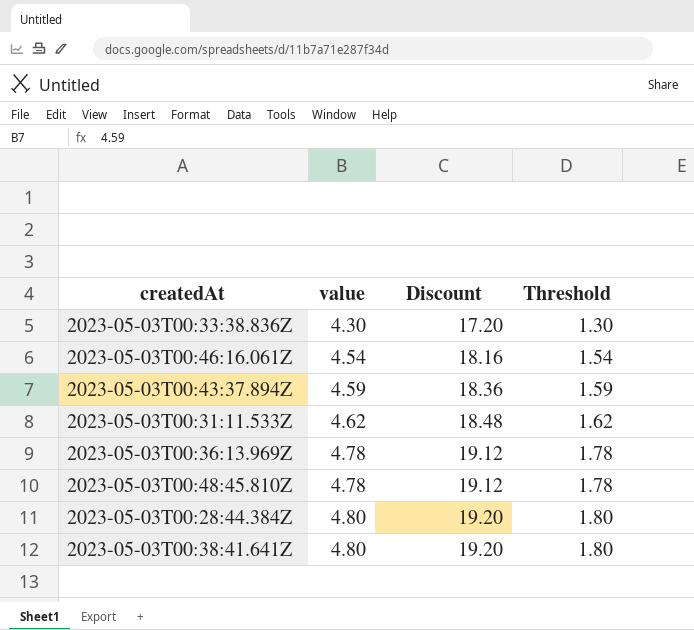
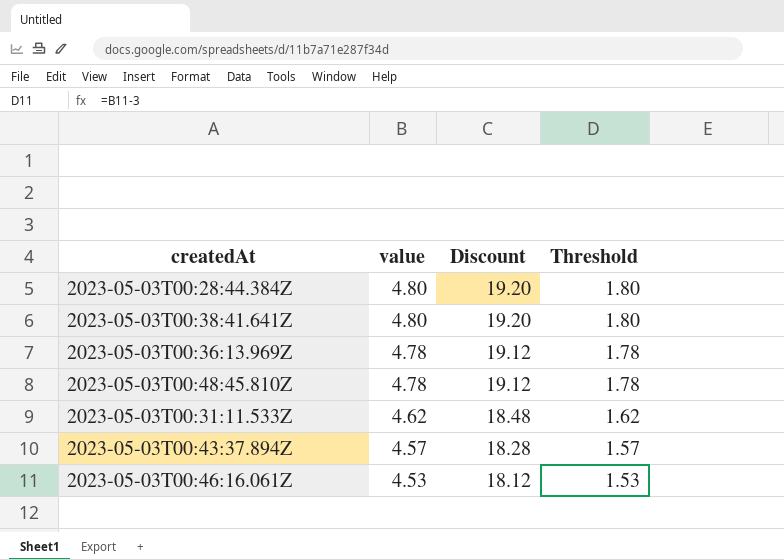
row order: value ascending -> value descending
row 2023-05-03T00:33:38.836Z: 4.30 | 17.20 | 1.30 -> none
2023-05-03T00:43:37.894Z | value: 4.59 -> 4.57
2023-05-03T00:43:37.894Z | Discount: 18.36 -> 18.28
2023-05-03T00:43:37.894Z | Threshold: 1.59 -> 1.57
2023-05-03T00:46:16.061Z | value: 4.54 -> 4.53
2023-05-03T00:46:16.061Z | Discount: 18.16 -> 18.12
2023-05-03T00:46:16.061Z | Threshold: 1.54 -> 1.53

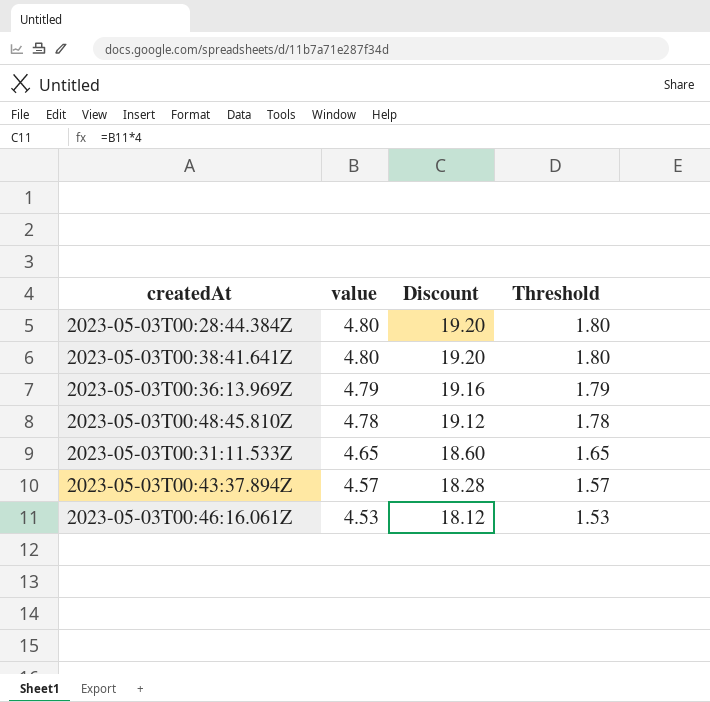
2023-05-03T00:36:13.969Z | value: 4.78 -> 4.79
2023-05-03T00:36:13.969Z | Discount: 19.12 -> 19.16
2023-05-03T00:36:13.969Z | Threshold: 1.78 -> 1.79
2023-05-03T00:31:11.533Z | value: 4.62 -> 4.65
2023-05-03T00:31:11.533Z | Discount: 18.48 -> 18.60
2023-05-03T00:31:11.533Z | Threshold: 1.62 -> 1.65

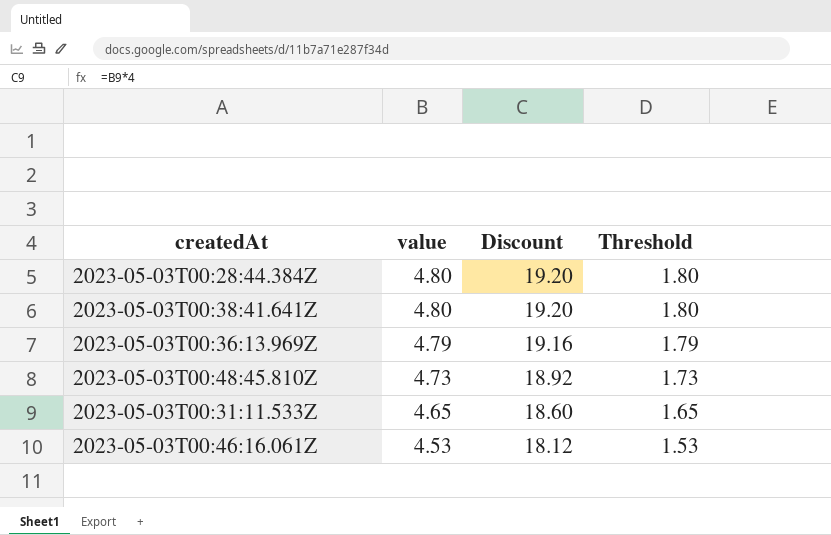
row 2023-05-03T00:43:37.894Z: 4.57 | 18.28 | 1.57 -> none
2023-05-03T00:48:45.810Z | value: 4.78 -> 4.73
2023-05-03T00:48:45.810Z | Discount: 19.12 -> 18.92
2023-05-03T00:48:45.810Z | Threshold: 1.78 -> 1.73

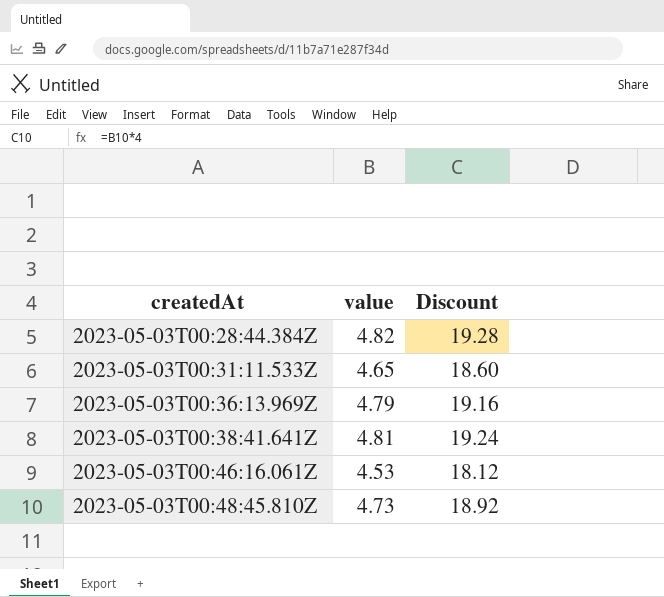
row order: value descending -> createdAt ascending
column Threshold | formula: [value] - 3 -> none
2023-05-03T00:28:44.384Z | value: 4.80 -> 4.82
2023-05-03T00:28:44.384Z | Discount: 19.20 -> 19.28
2023-05-03T00:38:41.641Z | value: 4.80 -> 4.81
2023-05-03T00:38:41.641Z | Discount: 19.20 -> 19.24

